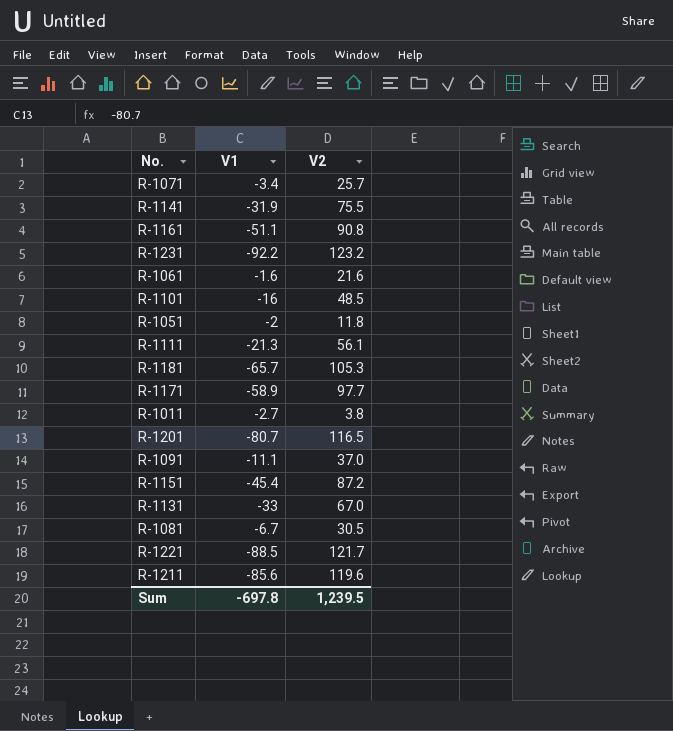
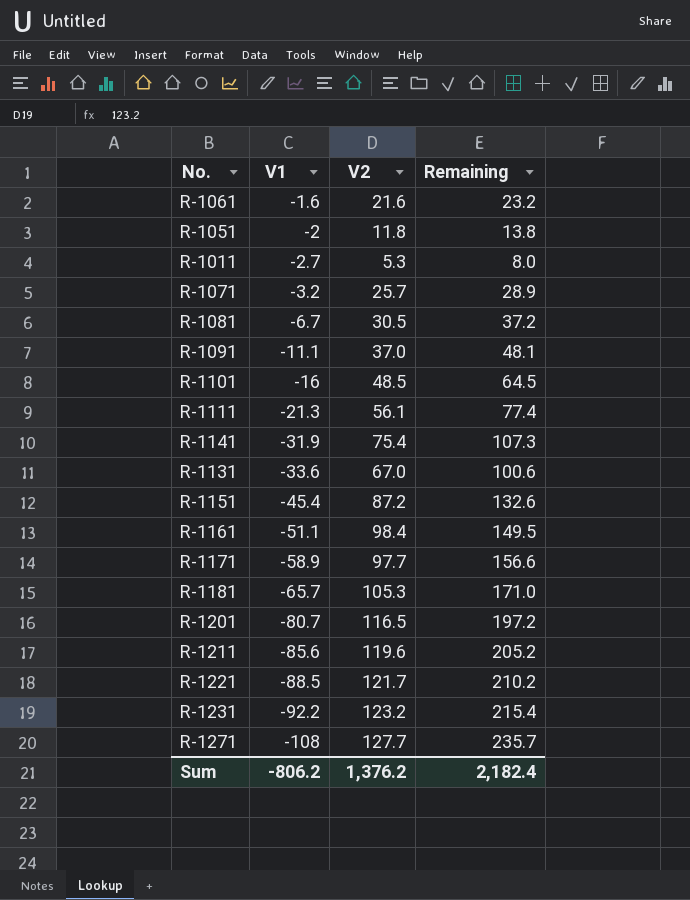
row order: none -> V1 descending
column Remaining | formula: none -> [V2] - [V1]
R-1011 | V2: 3.8 -> 5.3
R-1071 | V1: -3.4 -> -3.2
R-1141 | V2: 75.5 -> 75.4
R-1131 | V1: -33 -> -33.6
R-1161 | V2: 90.8 -> 98.4
row R-1271: none -> -108 | 127.7 | 235.7
Sum | V1: -697.8 -> -806.2
Sum | V2: 1,239.5 -> 1,376.2

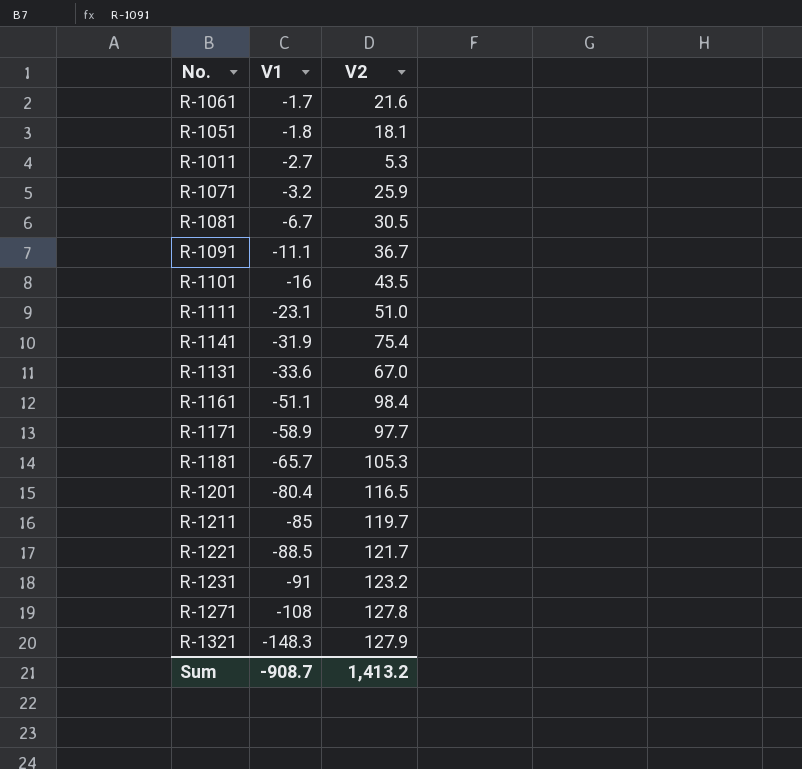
column Remaining | formula: [V2] - [V1] -> none
row R-1151: -45.4 | 87.2 | 132.6 -> none
R-1061 | V1: -1.6 -> -1.7
R-1051 | V1: -2 -> -1.8
R-1051 | V2: 11.8 -> 18.1
R-1071 | V2: 25.7 -> 25.9
R-1091 | V2: 37.0 -> 36.7
R-1101 | V2: 48.5 -> 43.5
R-1111 | V1: -21.3 -> -23.1
R-1111 | V2: 56.1 -> 51.0
R-1201 | V1: -80.7 -> -80.4
R-1211 | V1: -85.6 -> -85
R-1211 | V2: 119.6 -> 119.7
R-1231 | V1: -92.2 -> -91
R-1271 | V2: 127.7 -> 127.8
row R-1321: none -> -148.3 | 127.9
Sum | V1: -806.2 -> -908.7
Sum | V2: 1,376.2 -> 1,413.2

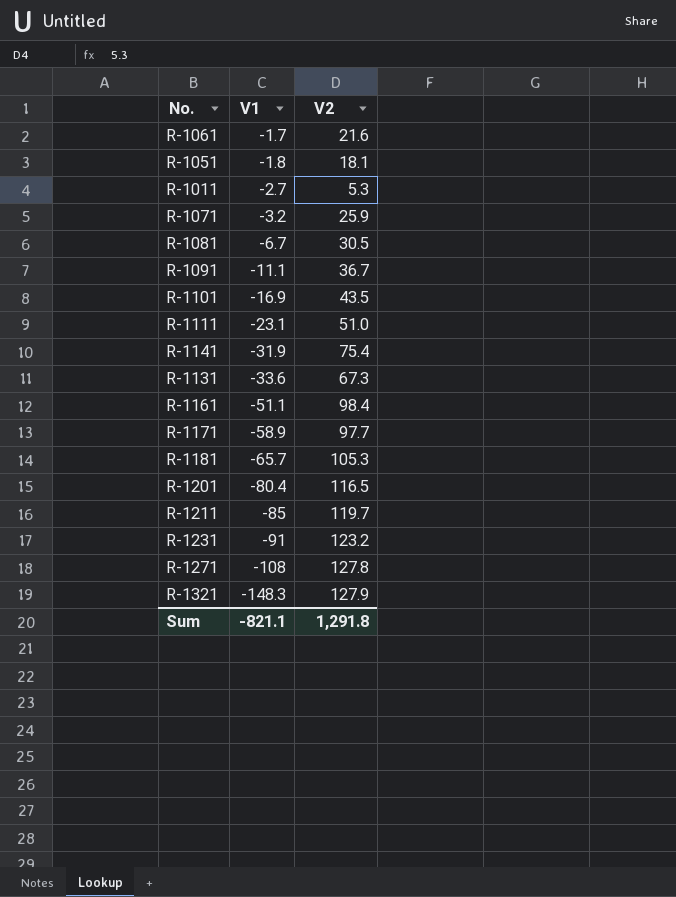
row R-1221: -88.5 | 121.7 -> none
R-1101 | V1: -16 -> -16.9
R-1131 | V2: 67.0 -> 67.3
Sum | V1: -908.7 -> -821.1
Sum | V2: 1,413.2 -> 1,291.8

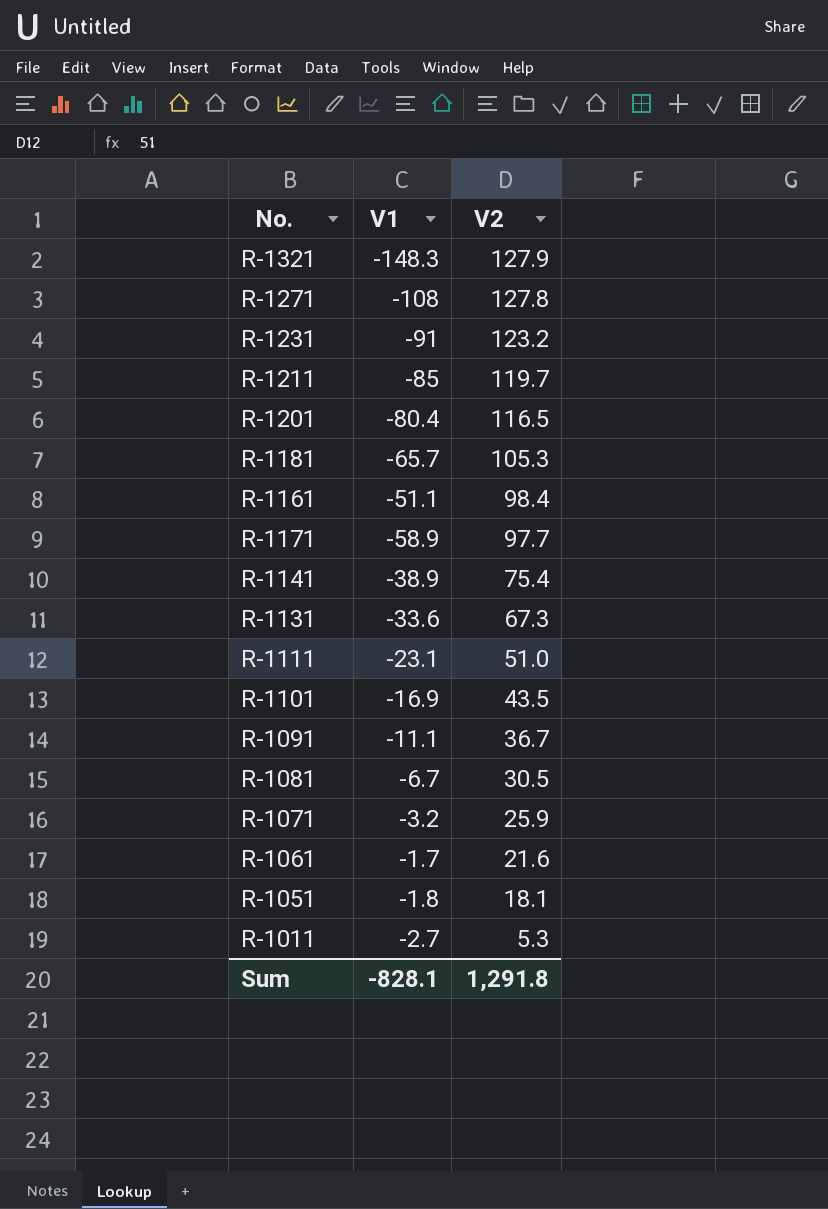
row order: V1 descending -> V2 descending
R-1141 | V1: -31.9 -> -38.9
Sum | V1: -821.1 -> -828.1

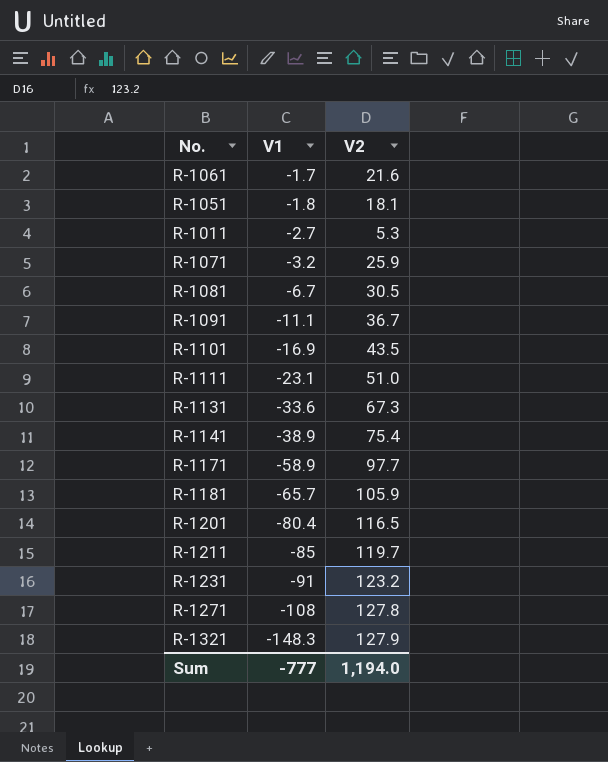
row order: V2 descending -> V1 descending
row R-1161: -51.1 | 98.4 -> none
R-1181 | V2: 105.3 -> 105.9
Sum | V1: -828.1 -> -777
Sum | V2: 1,291.8 -> 1,194.0

